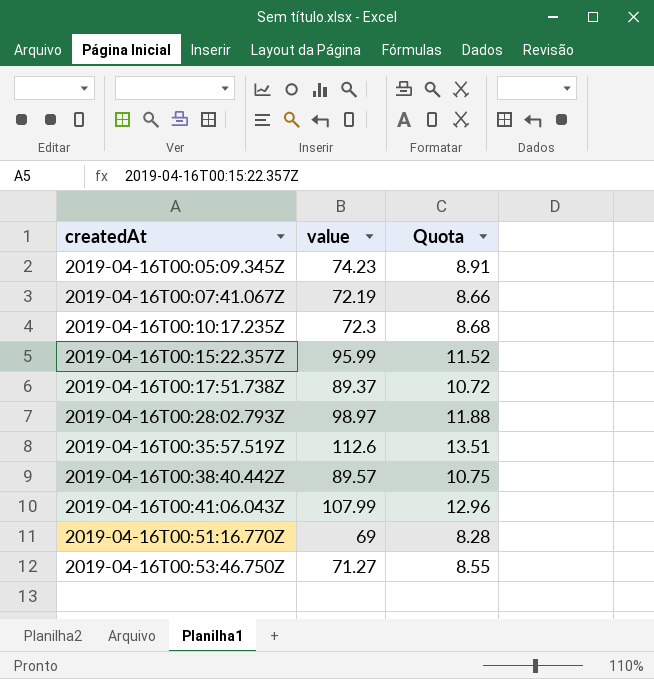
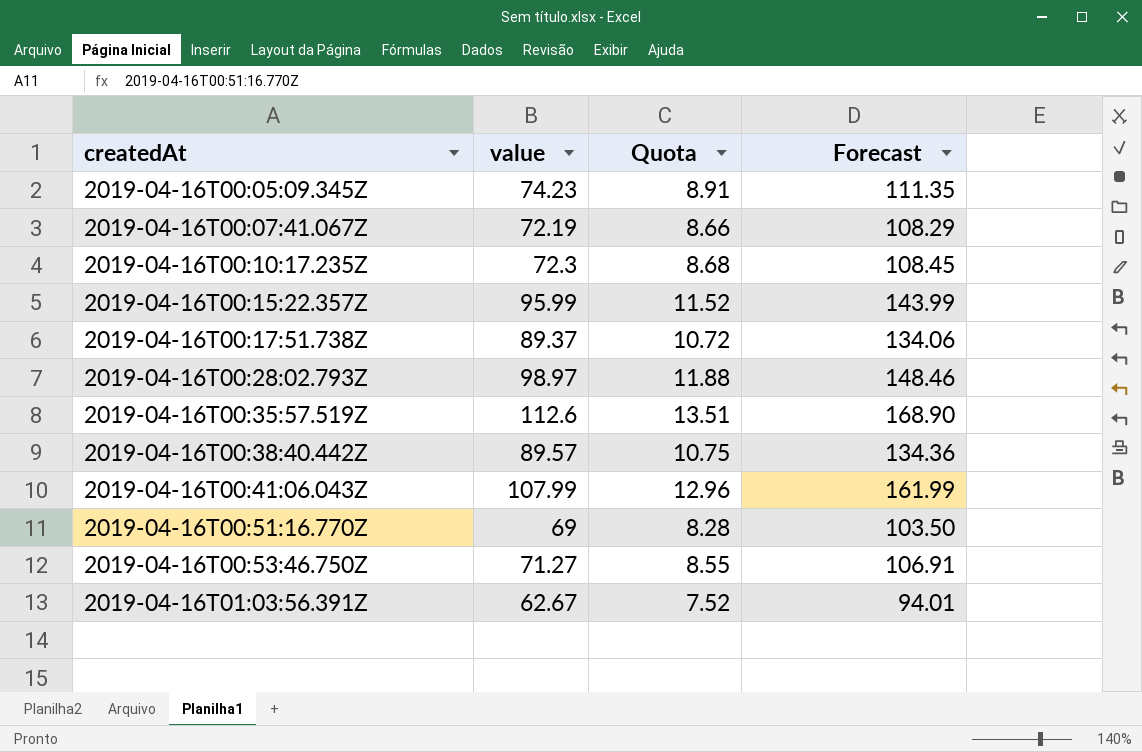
column Forecast | formula: none -> [value] * 1.5
row 2019-04-16T01:03:56.391Z: none -> 62.67 | 7.52 | 94.01

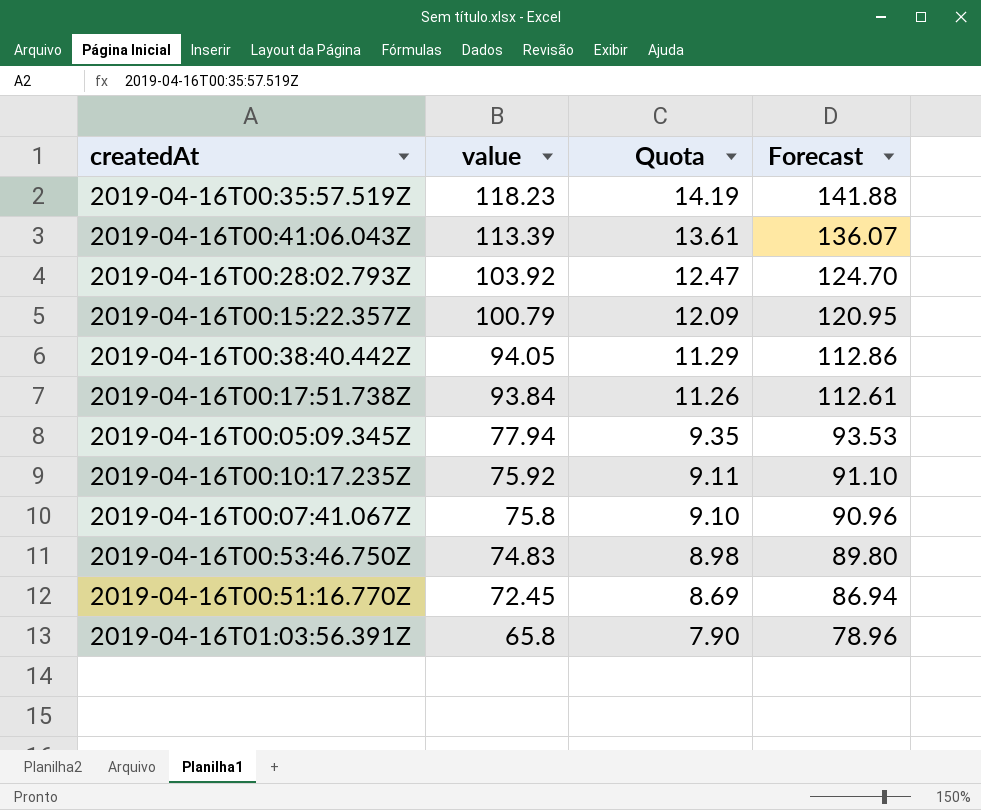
row order: createdAt ascending -> value descending
column Forecast | formula: [value] * 1.5 -> [value] * 1.2
2019-04-16T00:35:57.519Z | value: 112.6 -> 118.23
2019-04-16T00:35:57.519Z | Quota: 13.51 -> 14.19
2019-04-16T00:41:06.043Z | value: 107.99 -> 113.39
2019-04-16T00:41:06.043Z | Quota: 12.96 -> 13.61
2019-04-16T00:28:02.793Z | value: 98.97 -> 103.92
2019-04-16T00:28:02.793Z | Quota: 11.88 -> 12.47
2019-04-16T00:15:22.357Z | value: 95.99 -> 100.79
2019-04-16T00:15:22.357Z | Quota: 11.52 -> 12.09
2019-04-16T00:38:40.442Z | value: 89.57 -> 94.05
2019-04-16T00:38:40.442Z | Quota: 10.75 -> 11.29
2019-04-16T00:17:51.738Z | value: 89.37 -> 93.84
2019-04-16T00:17:51.738Z | Quota: 10.72 -> 11.26
2019-04-16T00:05:09.345Z | value: 74.23 -> 77.94
2019-04-16T00:05:09.345Z | Quota: 8.91 -> 9.35
2019-04-16T00:10:17.235Z | value: 72.3 -> 75.92
2019-04-16T00:10:17.235Z | Quota: 8.68 -> 9.11
2019-04-16T00:07:41.067Z | value: 72.19 -> 75.8
2019-04-16T00:07:41.067Z | Quota: 8.66 -> 9.10
2019-04-16T00:53:46.750Z | value: 71.27 -> 74.83
2019-04-16T00:53:46.750Z | Quota: 8.55 -> 8.98
2019-04-16T00:51:16.770Z | value: 69 -> 72.45
2019-04-16T00:51:16.770Z | Quota: 8.28 -> 8.69
2019-04-16T01:03:56.391Z | value: 62.67 -> 65.8
2019-04-16T01:03:56.391Z | Quota: 7.52 -> 7.90

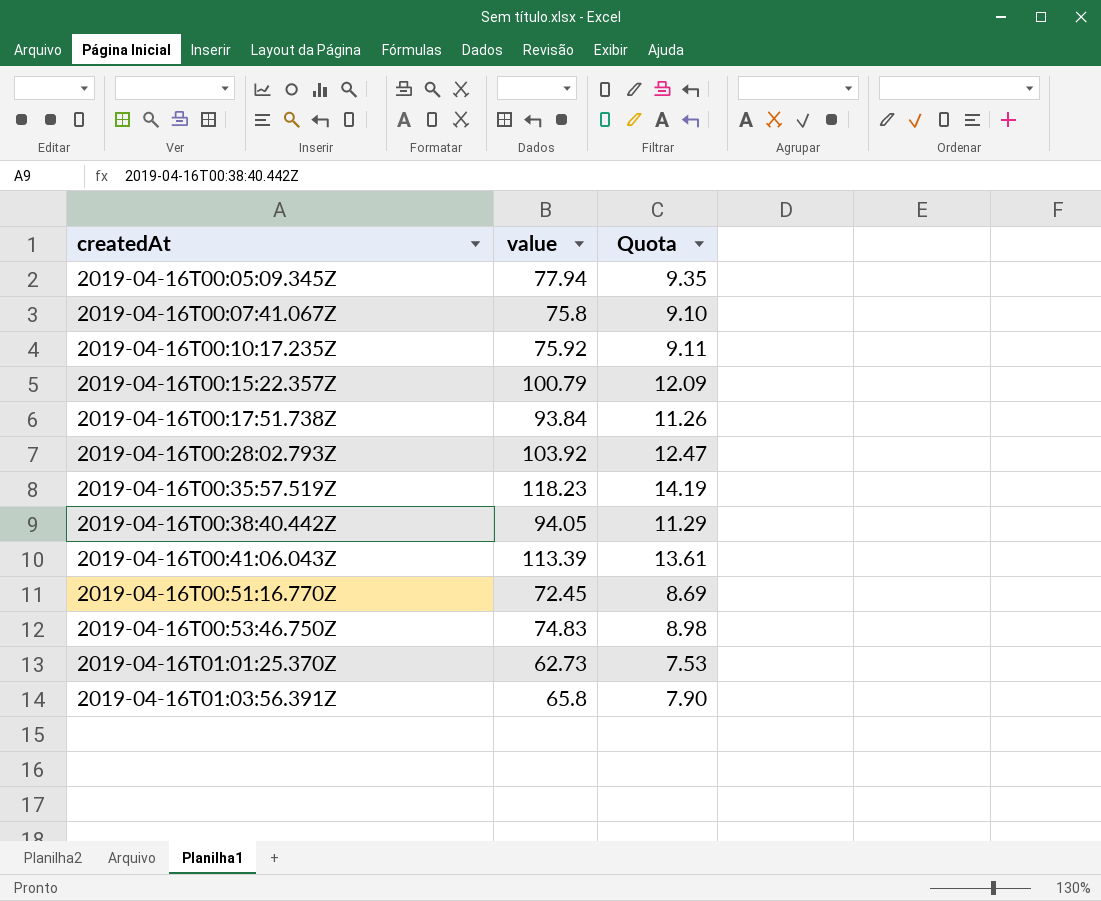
row order: value descending -> createdAt ascending
column Forecast | formula: [value] * 1.2 -> none
row 2019-04-16T01:01:25.370Z: none -> 62.73 | 7.53

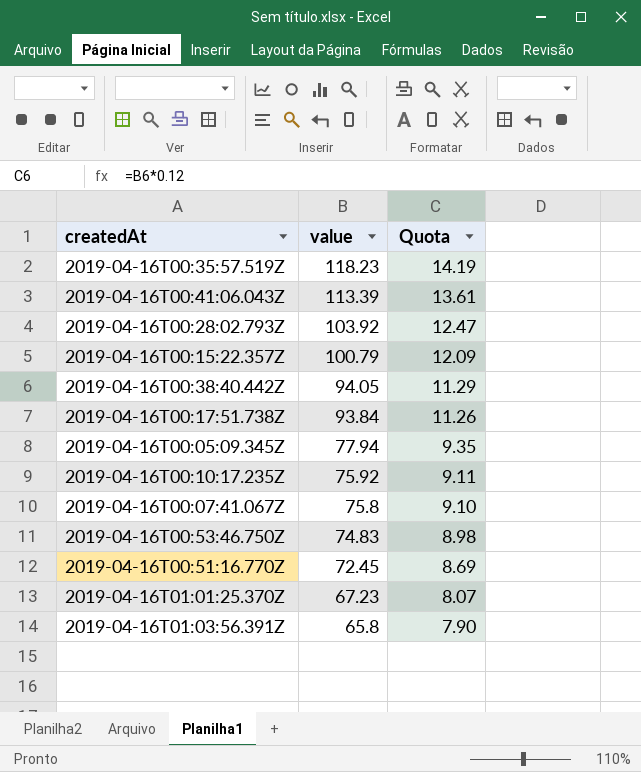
row order: createdAt ascending -> value descending
2019-04-16T01:01:25.370Z | value: 62.73 -> 67.23
2019-04-16T01:01:25.370Z | Quota: 7.53 -> 8.07

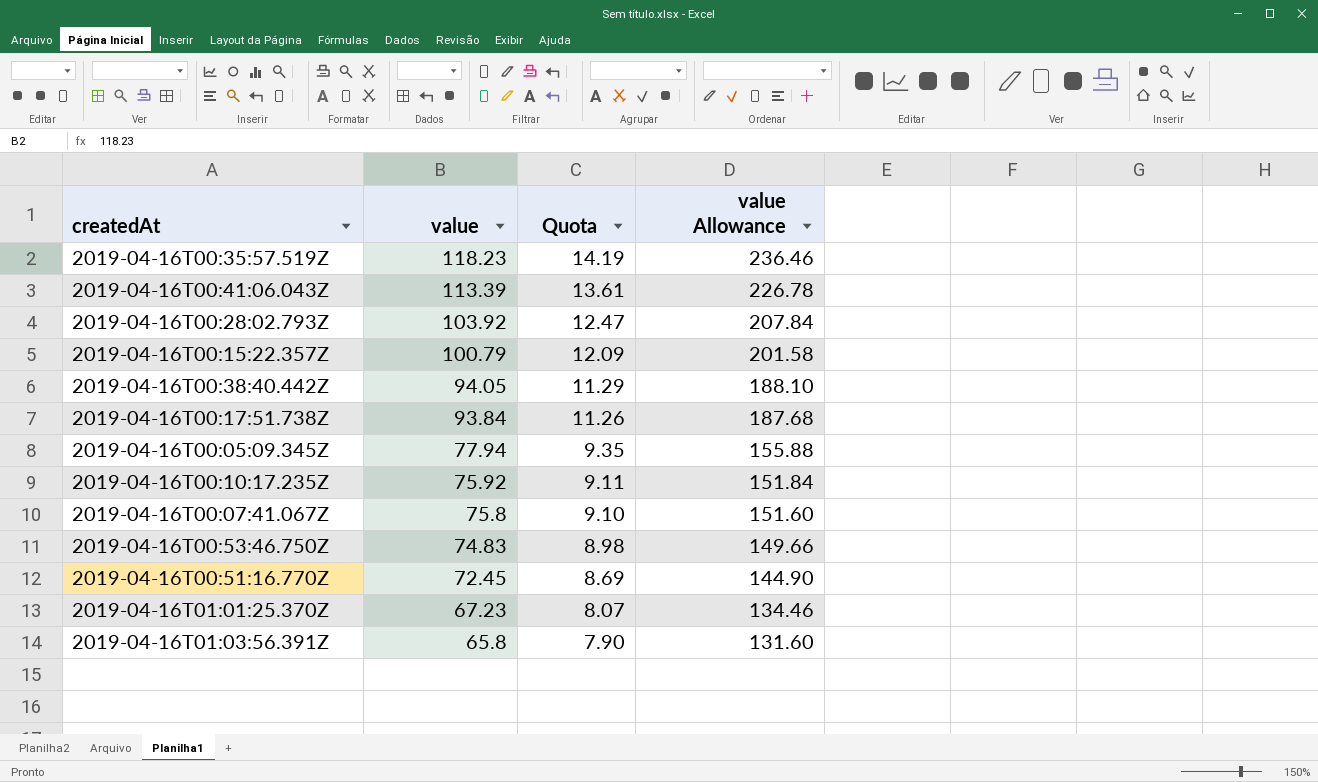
column value Allowance | formula: none -> [value] * 2

